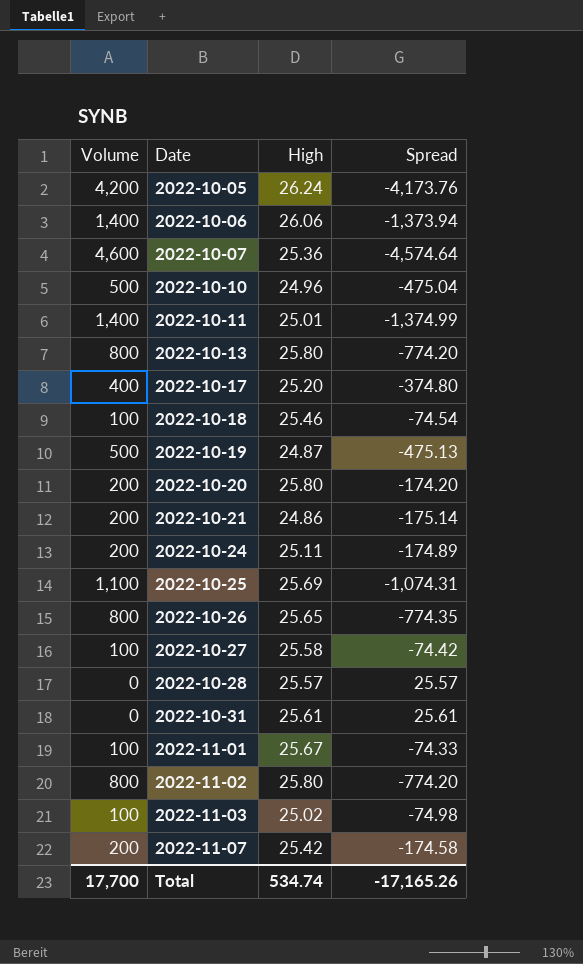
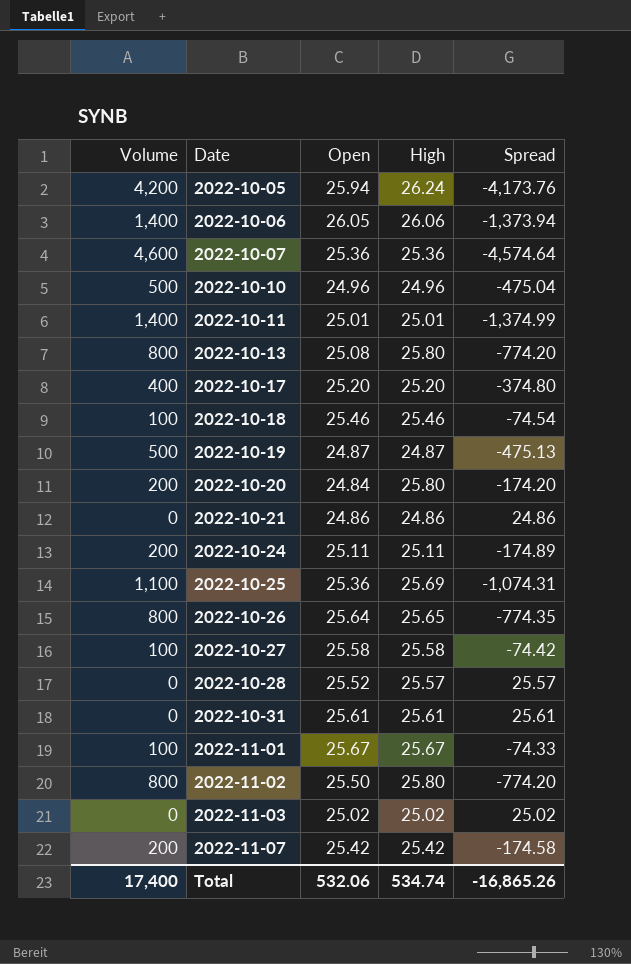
column Open | position: none -> 3
2022-10-21 | Volume: 200 -> 0
2022-10-21 | Spread: -175.14 -> 24.86
2022-11-03 | Volume: 100 -> 0
2022-11-03 | Spread: -74.98 -> 25.02
Total | Volume: 17,700 -> 17,400
Total | Spread: -17,165.26 -> -16,865.26

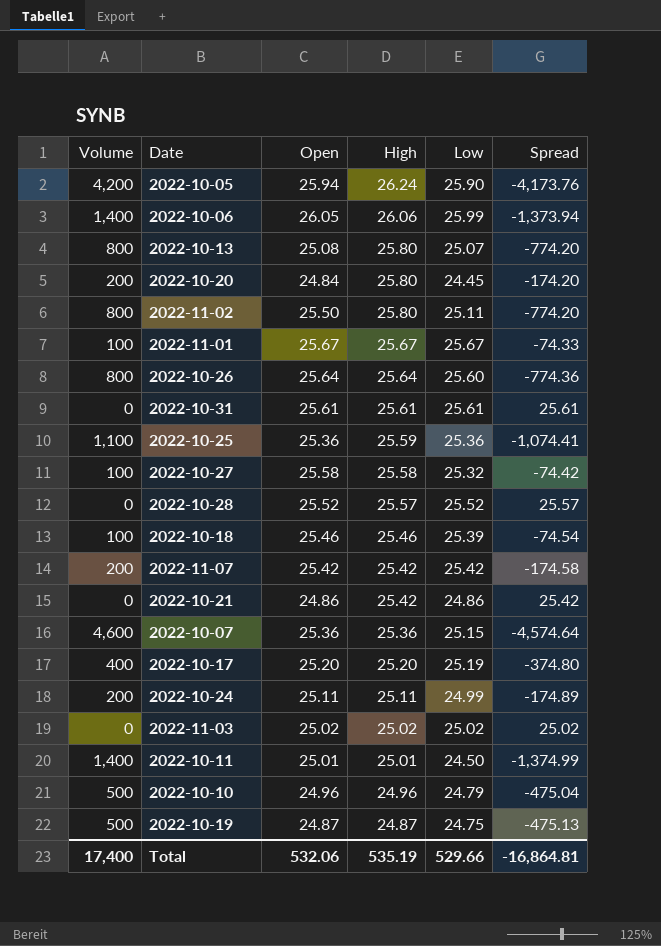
row order: Date ascending -> High descending
column Low | position: none -> 5
2022-10-26 | High: 25.65 -> 25.64
2022-10-26 | Spread: -774.35 -> -774.36
2022-10-25 | High: 25.69 -> 25.59
2022-10-25 | Spread: -1,074.31 -> -1,074.41
2022-10-21 | High: 24.86 -> 25.42
2022-10-21 | Spread: 24.86 -> 25.42
Total | High: 534.74 -> 535.19
Total | Spread: -16,865.26 -> -16,864.81

